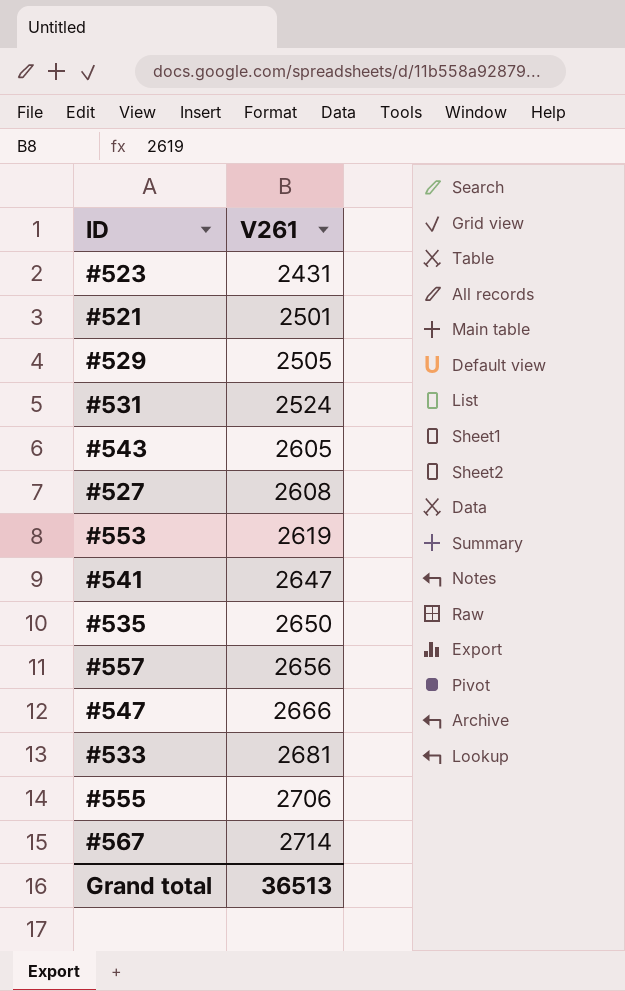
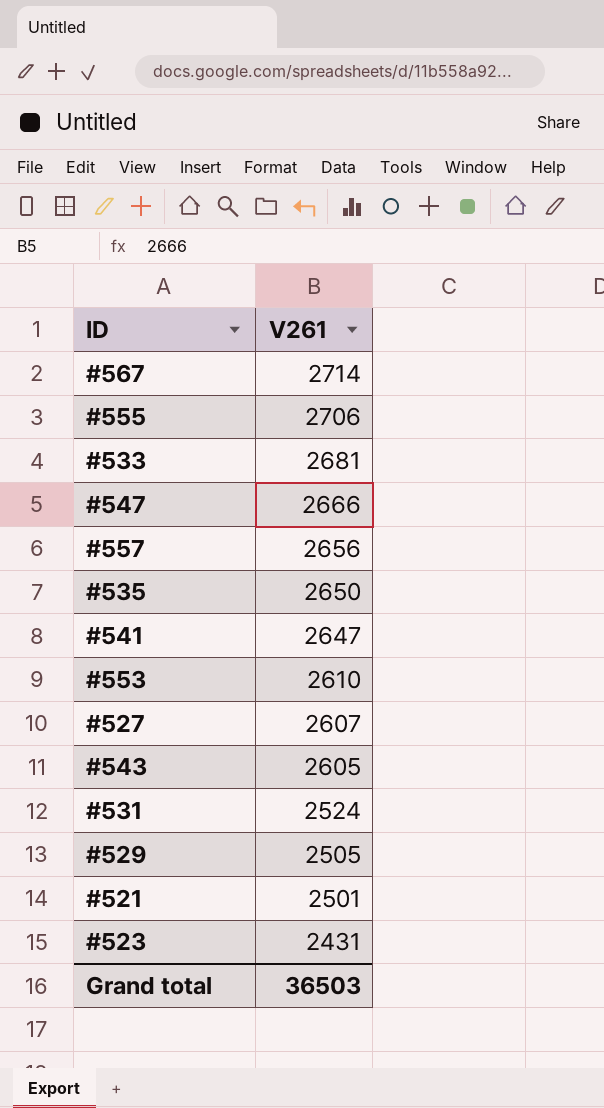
row order: V261 ascending -> V261 descending
#553 | V261: 2619 -> 2610
#527 | V261: 2608 -> 2607
Grand total | V261: 36513 -> 36503

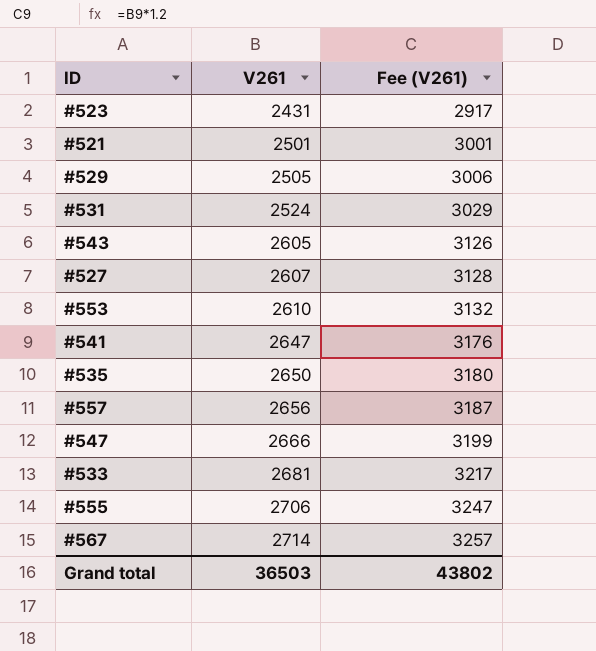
row order: V261 descending -> V261 ascending
column Fee (V261) | formula: none -> [V261] * 1.2

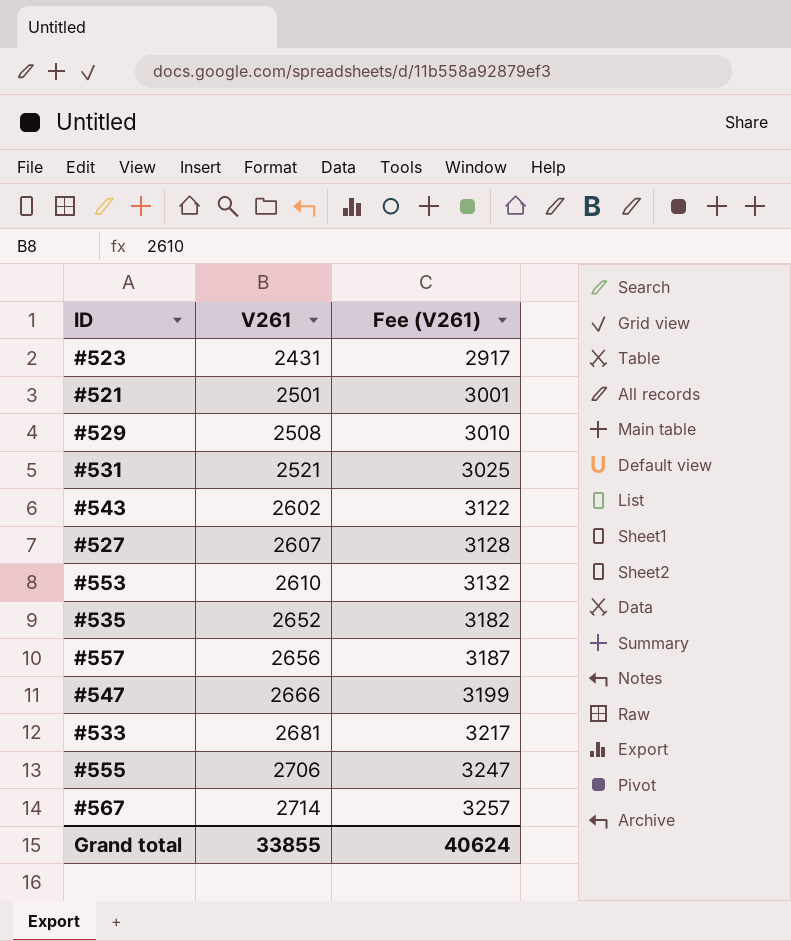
row #541: 2647 | 3176 -> none
#529 | V261: 2505 -> 2508
#529 | Fee (V261): 3006 -> 3010
#531 | V261: 2524 -> 2521
#531 | Fee (V261): 3029 -> 3025
#543 | V261: 2605 -> 2602
#543 | Fee (V261): 3126 -> 3122
#535 | V261: 2650 -> 2652
#535 | Fee (V261): 3180 -> 3182
Grand total | V261: 36503 -> 33855
Grand total | Fee (V261): 43802 -> 40624

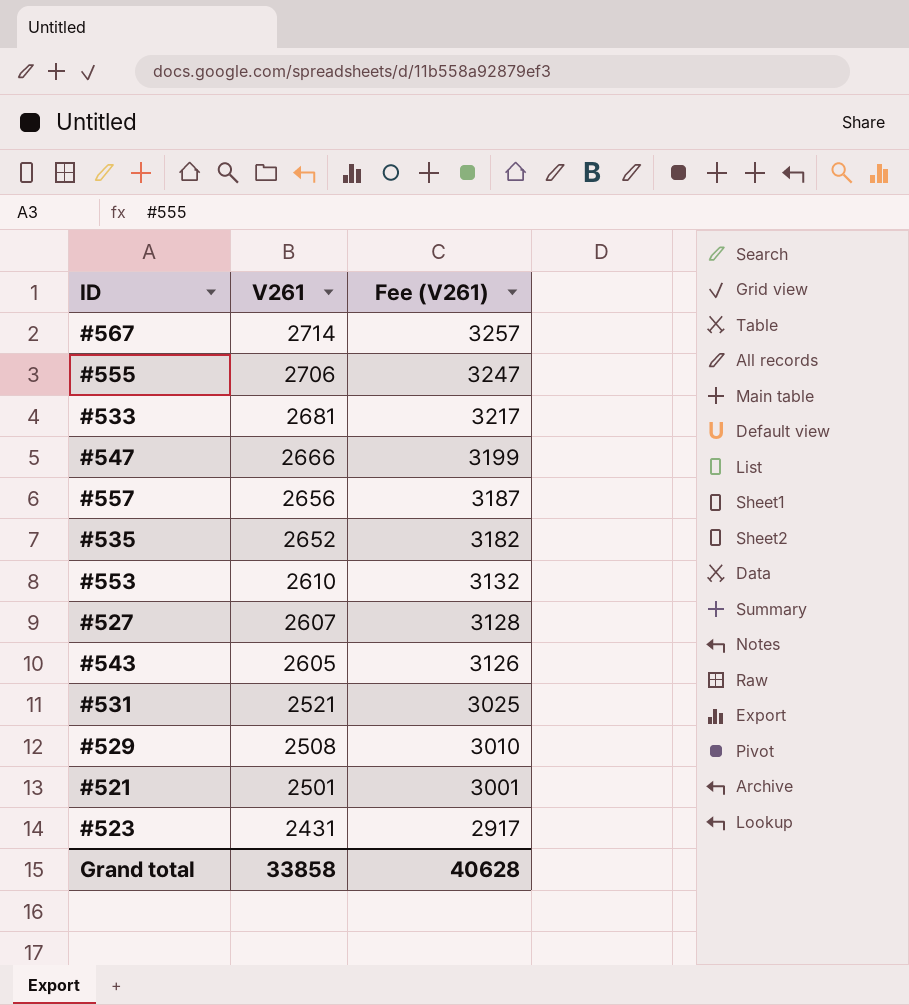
row order: V261 ascending -> V261 descending
#543 | V261: 2602 -> 2605
#543 | Fee (V261): 3122 -> 3126
Grand total | V261: 33855 -> 33858
Grand total | Fee (V261): 40624 -> 40628

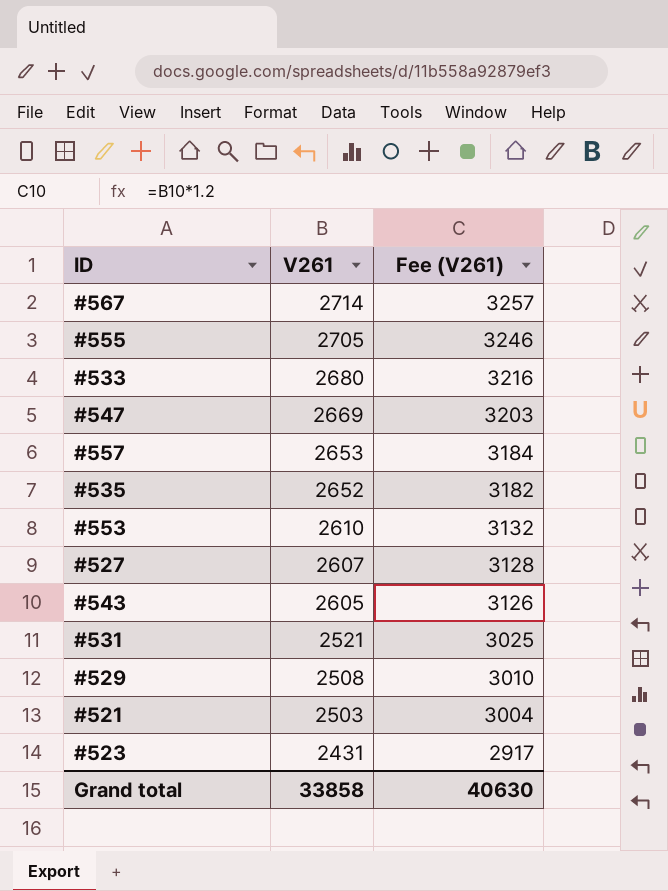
#555 | V261: 2706 -> 2705
#555 | Fee (V261): 3247 -> 3246
#533 | V261: 2681 -> 2680
#533 | Fee (V261): 3217 -> 3216
#547 | V261: 2666 -> 2669
#547 | Fee (V261): 3199 -> 3203
#557 | V261: 2656 -> 2653
#557 | Fee (V261): 3187 -> 3184
#521 | V261: 2501 -> 2503
#521 | Fee (V261): 3001 -> 3004
Grand total | Fee (V261): 40628 -> 40630

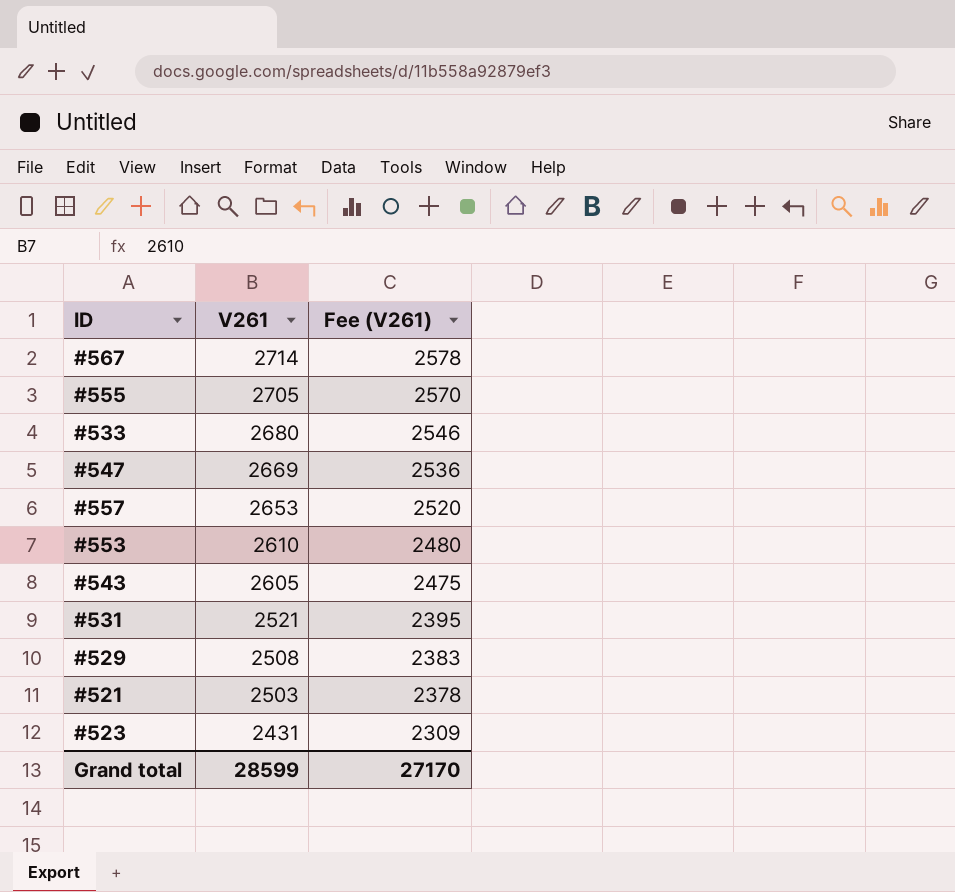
column Fee (V261) | formula: [V261] * 1.2 -> [V261] * 0.95
row #535: 2652 | 3182 -> none
row #527: 2607 | 3128 -> none
Grand total | V261: 33858 -> 28599
Grand total | Fee (V261): 40630 -> 27170

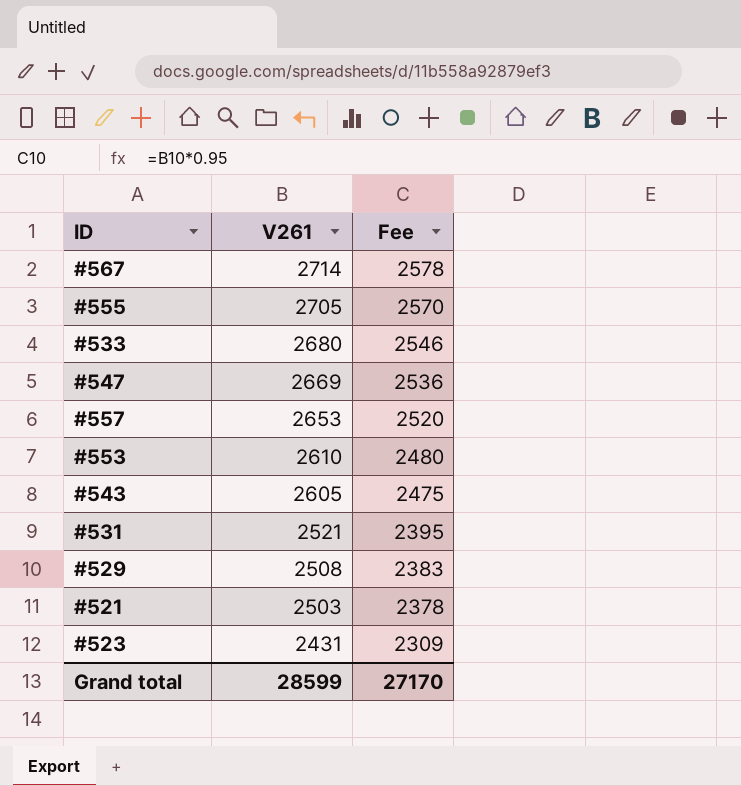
column name: Fee (V261) -> Fee

